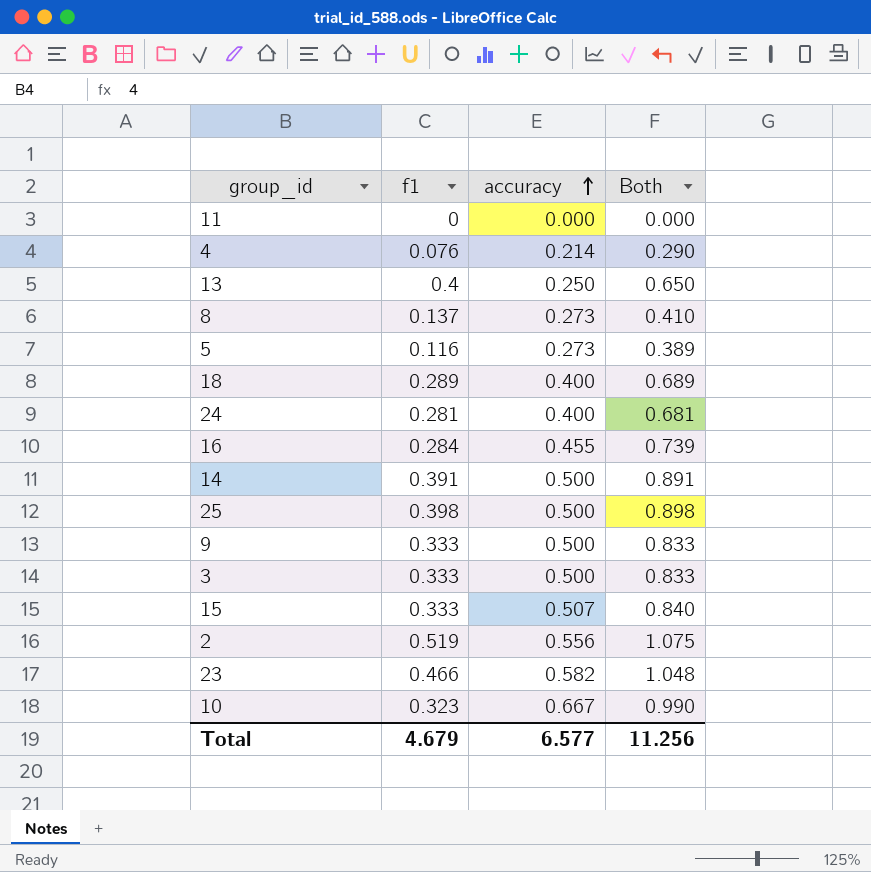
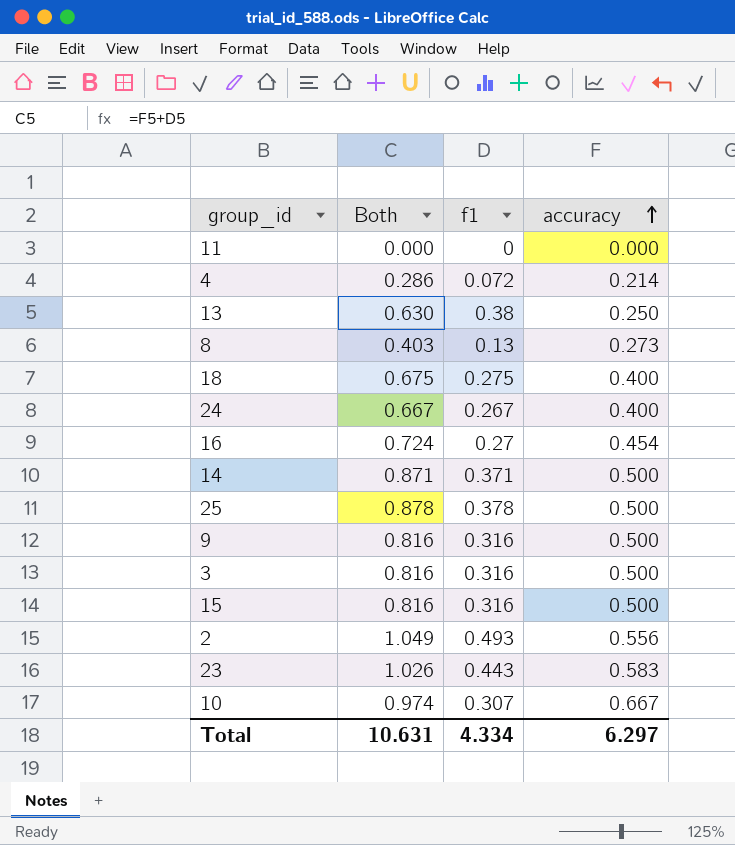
column Both | position: 4 -> 2
row 5: 0.116 | 0.273 | 0.389 -> none
4 | Both: 0.290 -> 0.286
4 | f1: 0.076 -> 0.072
13 | Both: 0.650 -> 0.630
13 | f1: 0.4 -> 0.38
8 | Both: 0.410 -> 0.403
8 | f1: 0.137 -> 0.13
18 | Both: 0.689 -> 0.675
18 | f1: 0.289 -> 0.275
24 | Both: 0.681 -> 0.667
24 | f1: 0.281 -> 0.267
16 | Both: 0.739 -> 0.724
16 | f1: 0.284 -> 0.27
16 | accuracy: 0.455 -> 0.454
14 | Both: 0.891 -> 0.871
14 | f1: 0.391 -> 0.371
25 | Both: 0.898 -> 0.878
25 | f1: 0.398 -> 0.378
9 | Both: 0.833 -> 0.816
9 | f1: 0.333 -> 0.316
3 | Both: 0.833 -> 0.816
3 | f1: 0.333 -> 0.316
15 | Both: 0.840 -> 0.816
15 | f1: 0.333 -> 0.316
15 | accuracy: 0.507 -> 0.500
2 | Both: 1.075 -> 1.049
2 | f1: 0.519 -> 0.493
23 | Both: 1.048 -> 1.026
23 | f1: 0.466 -> 0.443
23 | accuracy: 0.582 -> 0.583
10 | Both: 0.990 -> 0.974
10 | f1: 0.323 -> 0.307
Total | Both: 11.256 -> 10.631
Total | f1: 4.679 -> 4.334
Total | accuracy: 6.577 -> 6.297

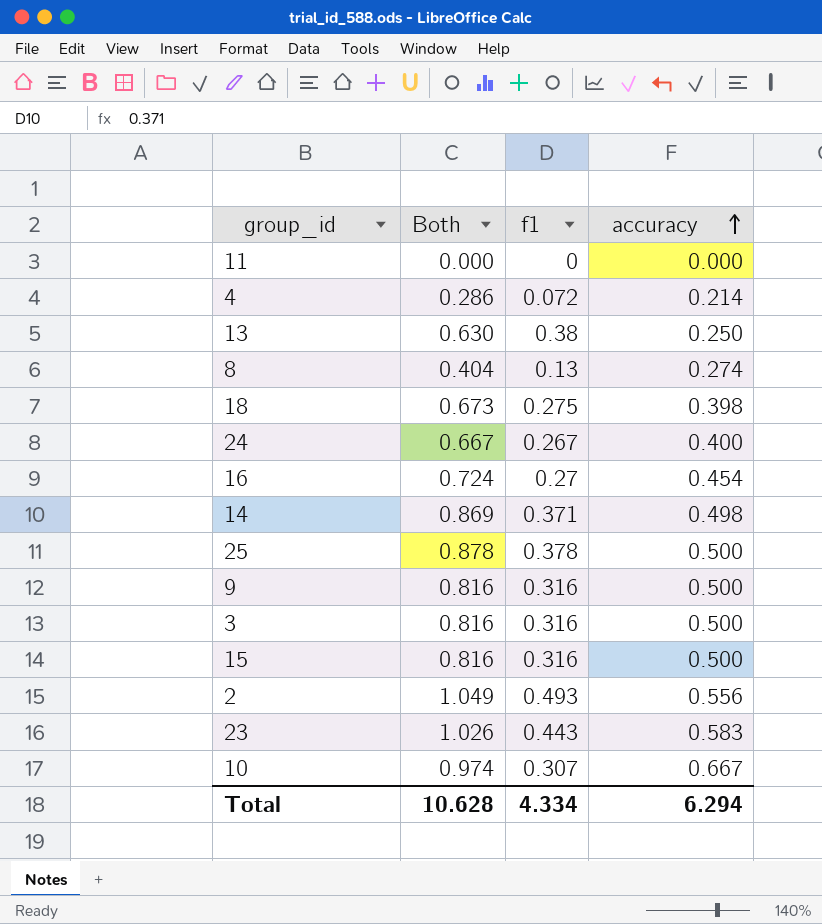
8 | Both: 0.403 -> 0.404
8 | accuracy: 0.273 -> 0.274
18 | Both: 0.675 -> 0.673
18 | accuracy: 0.400 -> 0.398
14 | Both: 0.871 -> 0.869
14 | accuracy: 0.500 -> 0.498
Total | Both: 10.631 -> 10.628
Total | accuracy: 6.297 -> 6.294

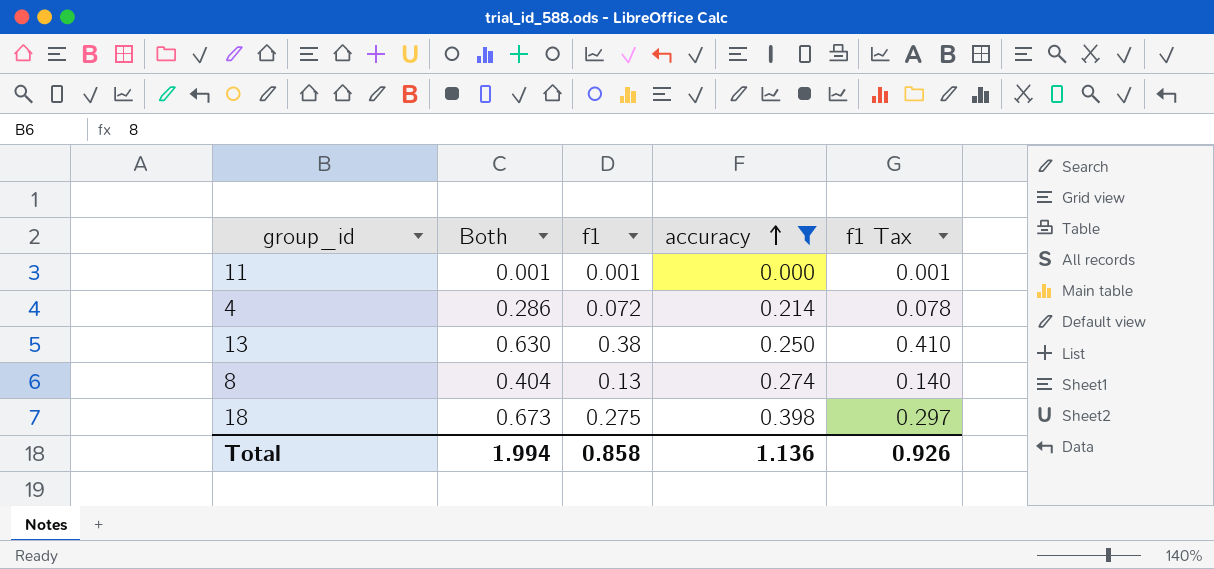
filter: none -> accuracy <= 0.398
column f1 Tax | formula: none -> [f1] * 1.08
11 | Both: 0.000 -> 0.001
11 | f1: 0 -> 0.001
Total | Both: 10.628 -> 1.994
Total | f1: 4.334 -> 0.858
Total | accuracy: 6.294 -> 1.136

